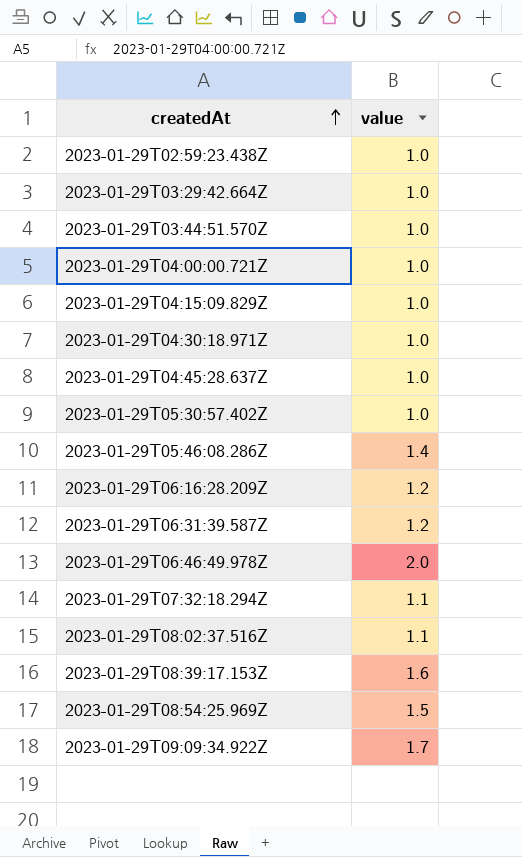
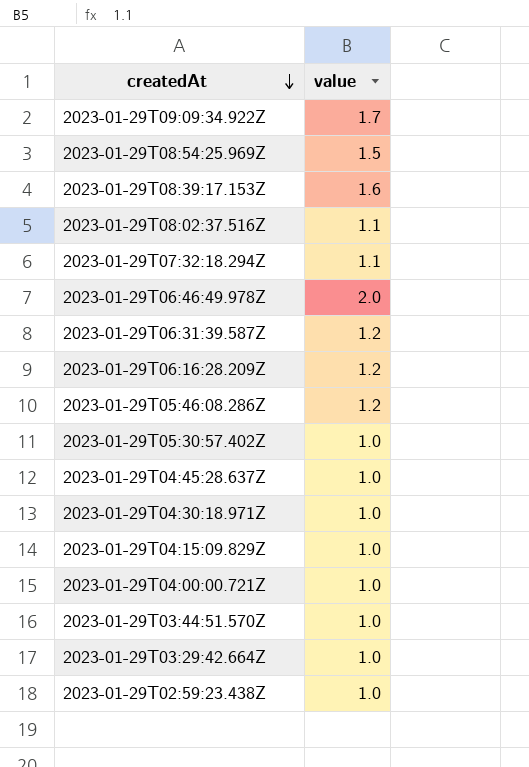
row order: createdAt ascending -> createdAt descending
2023-01-29T05:46:08.286Z | value: 1.4 -> 1.2

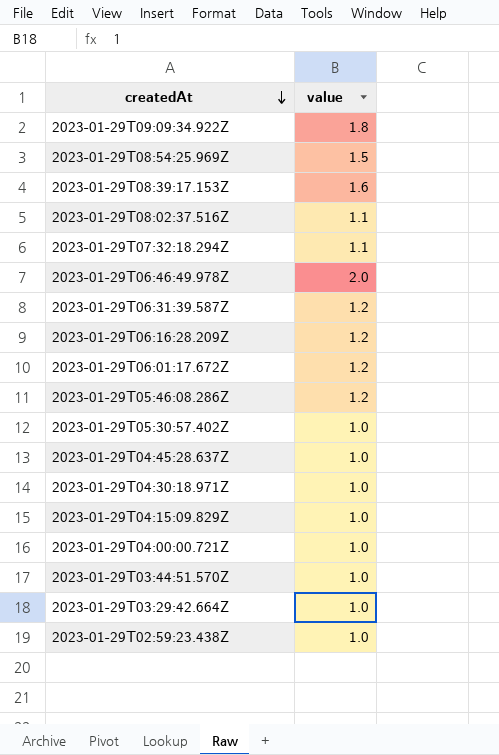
2023-01-29T09:09:34.922Z | value: 1.7 -> 1.8
row 2023-01-29T06:01:17.672Z: none -> 1.2

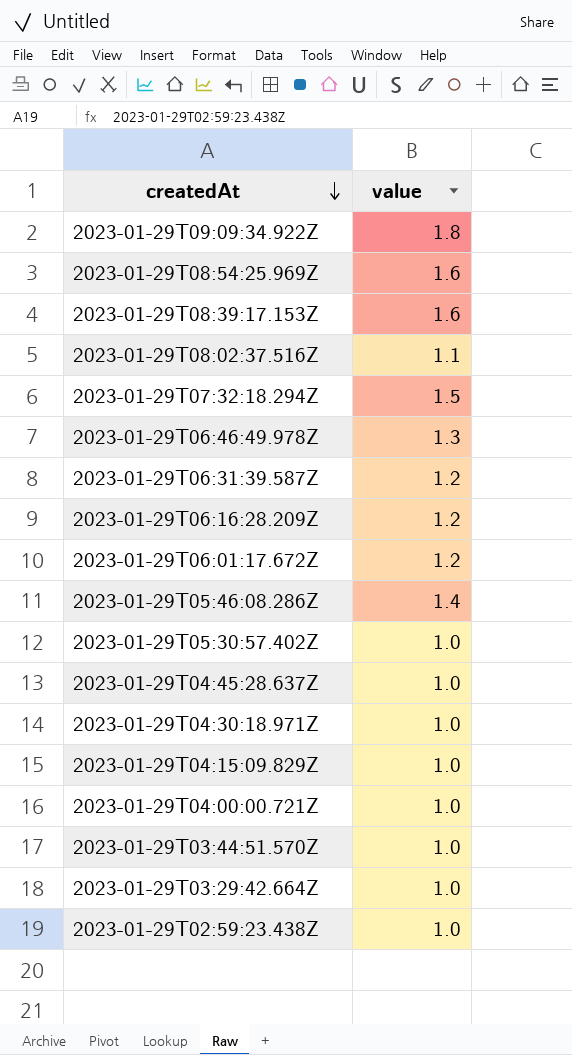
2023-01-29T08:54:25.969Z | value: 1.5 -> 1.6
2023-01-29T07:32:18.294Z | value: 1.1 -> 1.5
2023-01-29T06:46:49.978Z | value: 2.0 -> 1.3
2023-01-29T05:46:08.286Z | value: 1.2 -> 1.4

